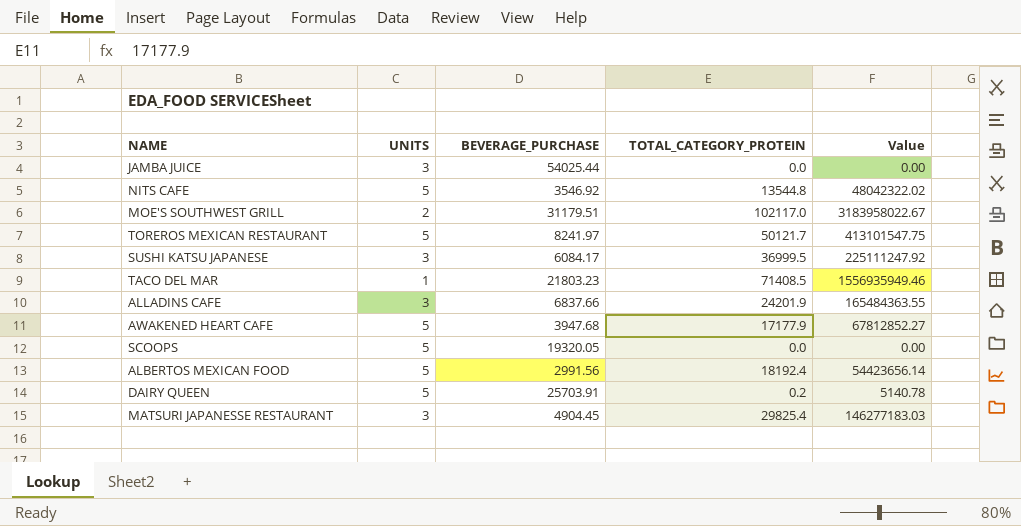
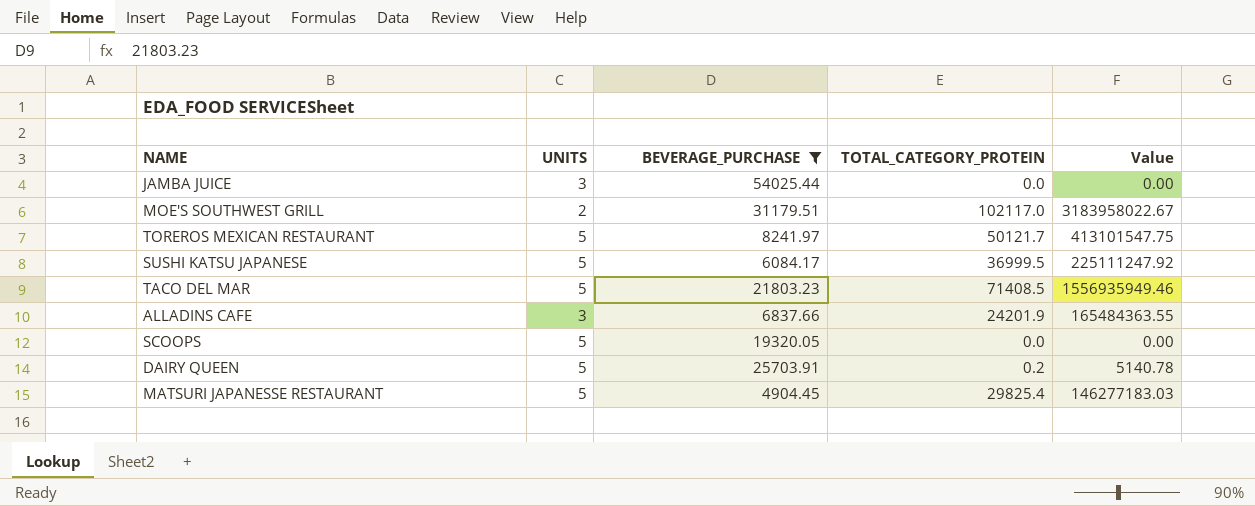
filter: none -> BEVERAGE_PURCHASE >= 4904.45
SUSHI KATSU JAPANESE | UNITS: 3 -> 5
TACO DEL MAR | UNITS: 1 -> 5
MATSURI JAPANESSE RESTAURANT | UNITS: 3 -> 5

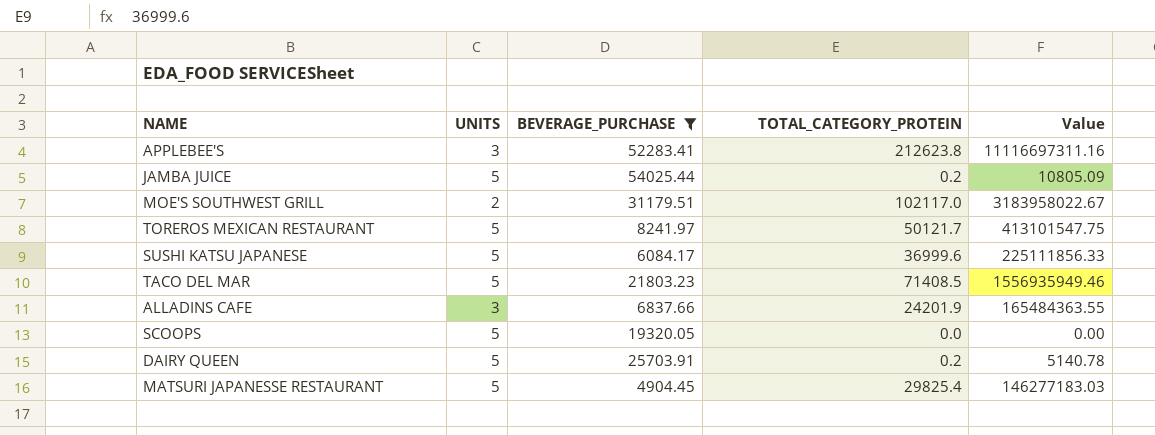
row APPLEBEE'S: none -> 3 | 52283.41 | 212623.8 | 11116697311.16
JAMBA JUICE | UNITS: 3 -> 5
JAMBA JUICE | TOTAL_CATEGORY_PROTEIN: 0.0 -> 0.2
JAMBA JUICE | Value: 0.00 -> 10805.09
SUSHI KATSU JAPANESE | TOTAL_CATEGORY_PROTEIN: 36999.5 -> 36999.6
SUSHI KATSU JAPANESE | Value: 225111247.92 -> 225111856.33

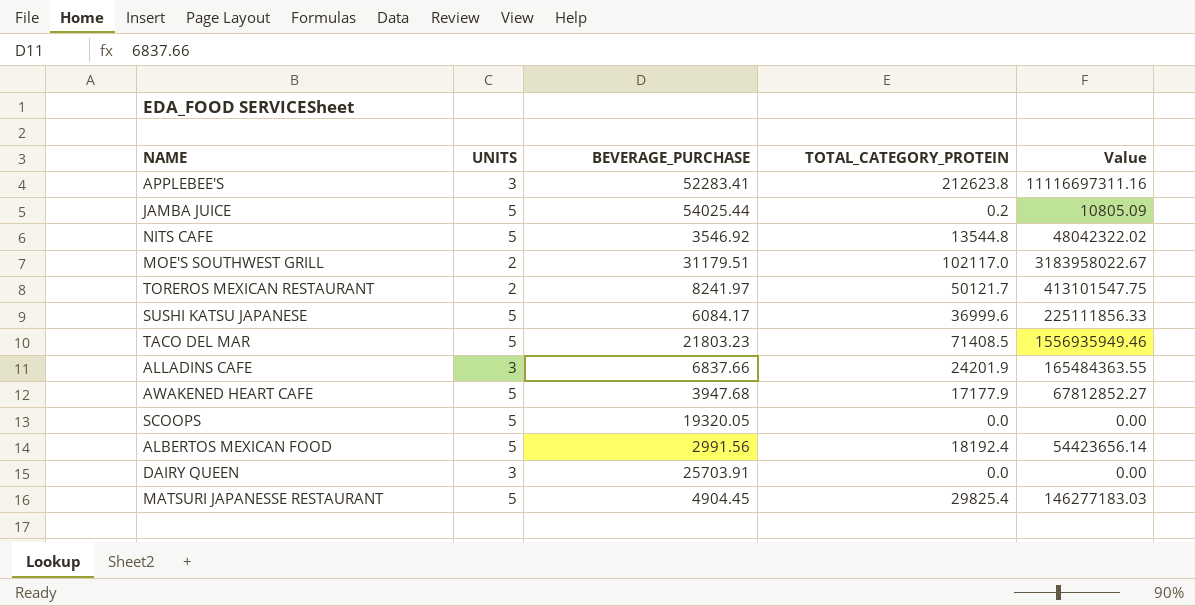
filter: BEVERAGE_PURCHASE >= 4904.45 -> none
TOREROS MEXICAN RESTAURANT | UNITS: 5 -> 2
DAIRY QUEEN | UNITS: 5 -> 3
DAIRY QUEEN | TOTAL_CATEGORY_PROTEIN: 0.2 -> 0.0
DAIRY QUEEN | Value: 5140.78 -> 0.00

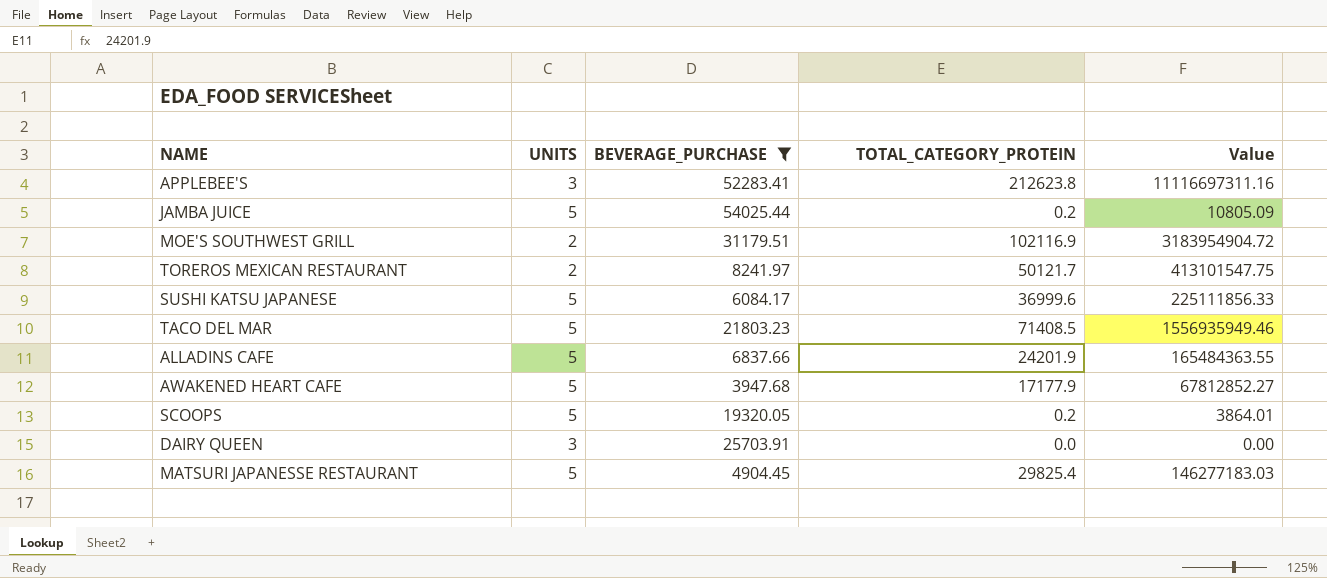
filter: none -> BEVERAGE_PURCHASE >= 3947.68
MOE'S SOUTHWEST GRILL | TOTAL_CATEGORY_PROTEIN: 102117.0 -> 102116.9
MOE'S SOUTHWEST GRILL | Value: 3183958022.67 -> 3183954904.72
ALLADINS CAFE | UNITS: 3 -> 5
SCOOPS | TOTAL_CATEGORY_PROTEIN: 0.0 -> 0.2
SCOOPS | Value: 0.00 -> 3864.01

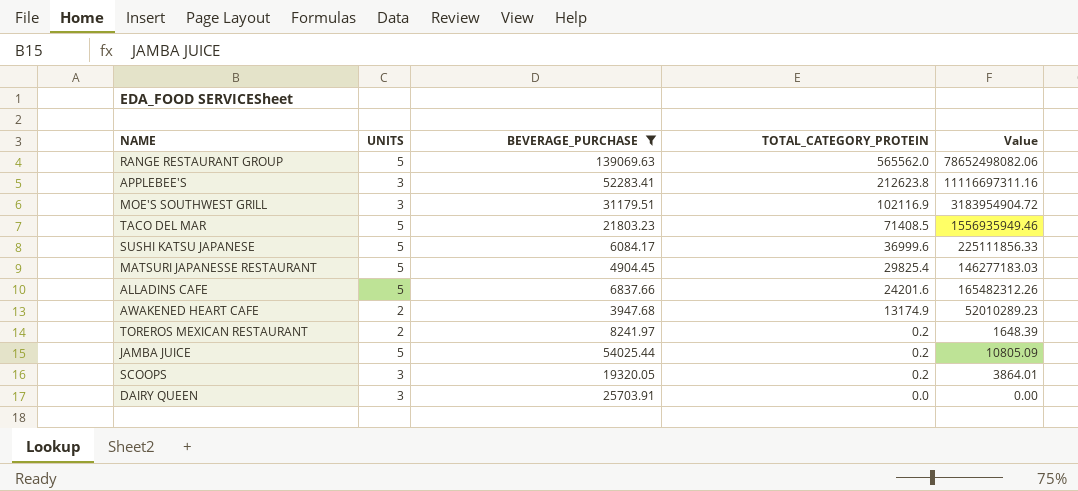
row order: none -> TOTAL_CATEGORY_PROTEIN descending
row RANGE RESTAURANT GROUP: none -> 5 | 139069.63 | 565562.0 | 78652498082.06
MOE'S SOUTHWEST GRILL | UNITS: 2 -> 3
ALLADINS CAFE | TOTAL_CATEGORY_PROTEIN: 24201.9 -> 24201.6
ALLADINS CAFE | Value: 165484363.55 -> 165482312.26
AWAKENED HEART CAFE | UNITS: 5 -> 2
AWAKENED HEART CAFE | TOTAL_CATEGORY_PROTEIN: 17177.9 -> 13174.9
AWAKENED HEART CAFE | Value: 67812852.27 -> 52010289.23
TOREROS MEXICAN RESTAURANT | TOTAL_CATEGORY_PROTEIN: 50121.7 -> 0.2
TOREROS MEXICAN RESTAURANT | Value: 413101547.75 -> 1648.39
SCOOPS | UNITS: 5 -> 3

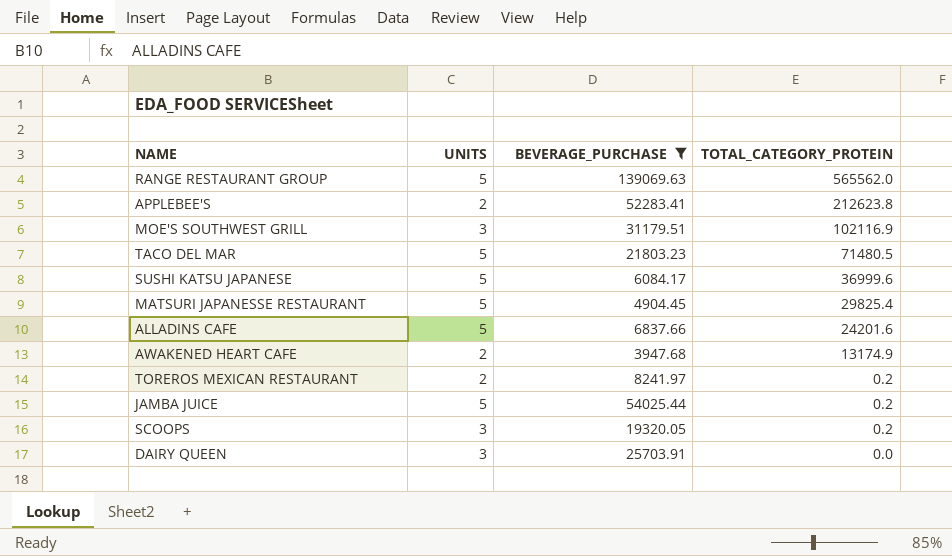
column Value | formula: [BEVERAGE_PURCHASE] * [TOTAL_CATEGORY_PROTEIN] -> none
APPLEBEE'S | UNITS: 3 -> 2
TACO DEL MAR | TOTAL_CATEGORY_PROTEIN: 71408.5 -> 71480.5

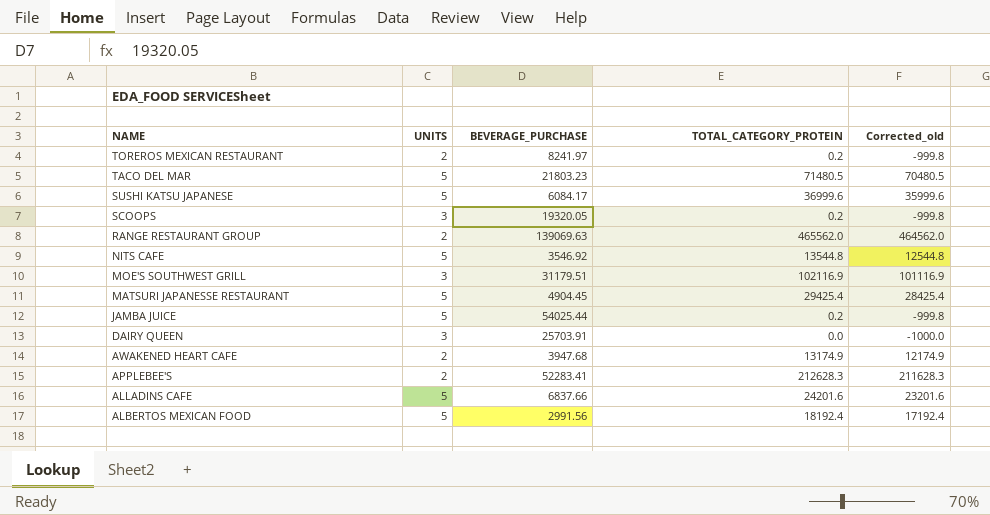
filter: BEVERAGE_PURCHASE >= 3947.68 -> none
row order: TOTAL_CATEGORY_PROTEIN descending -> NAME descending
column Corrected_old | formula: none -> [TOTAL_CATEGORY_PROTEIN] - 1000
RANGE RESTAURANT GROUP | UNITS: 5 -> 2
RANGE RESTAURANT GROUP | TOTAL_CATEGORY_PROTEIN: 565562.0 -> 465562.0
MATSURI JAPANESSE RESTAURANT | TOTAL_CATEGORY_PROTEIN: 29825.4 -> 29425.4
APPLEBEE'S | TOTAL_CATEGORY_PROTEIN: 212623.8 -> 212628.3

